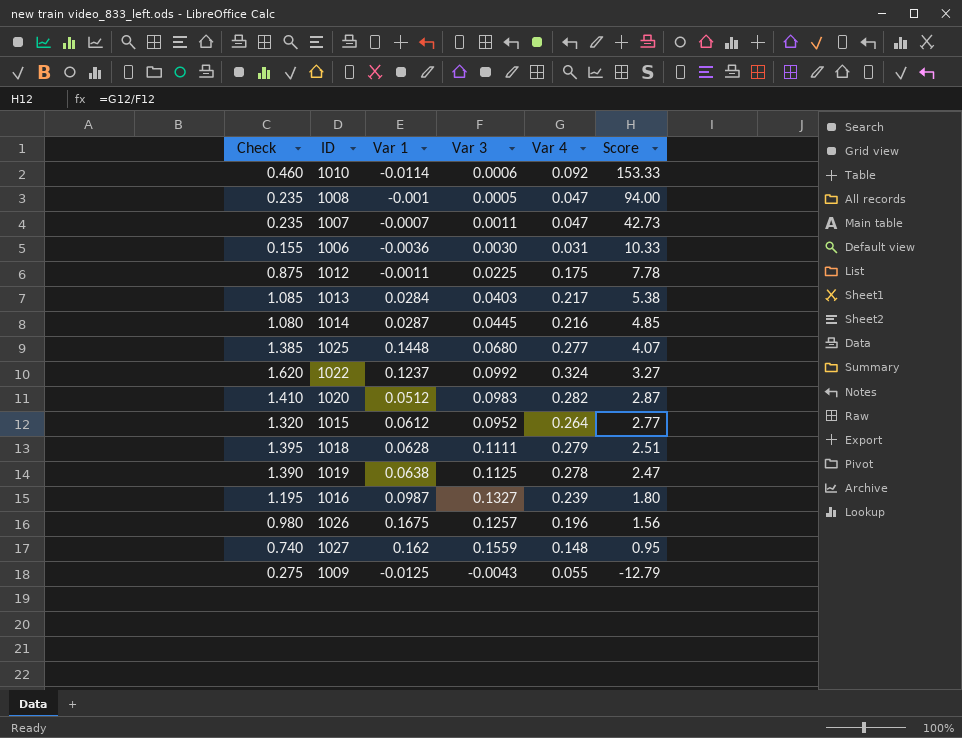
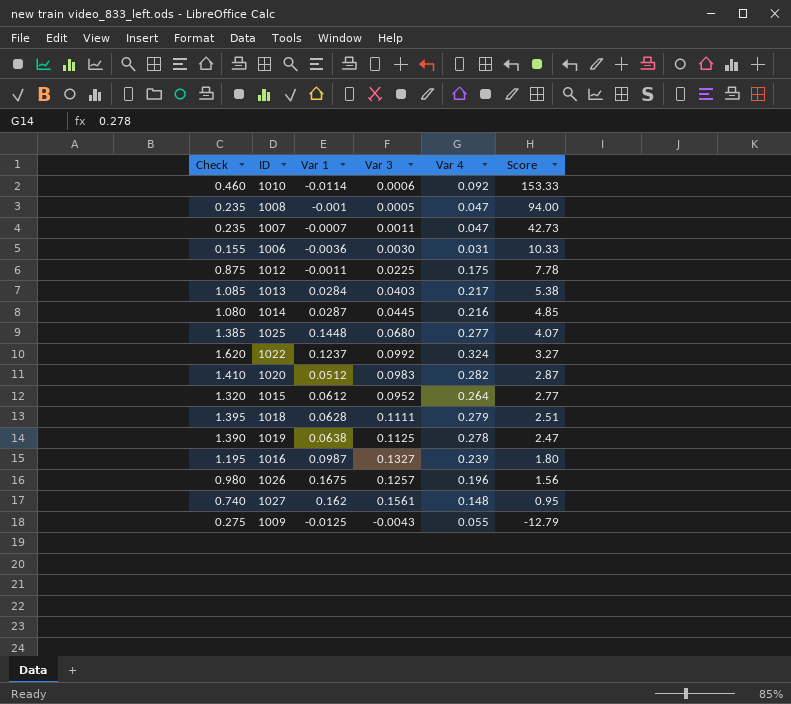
1027 | Var 3: 0.1559 -> 0.1561

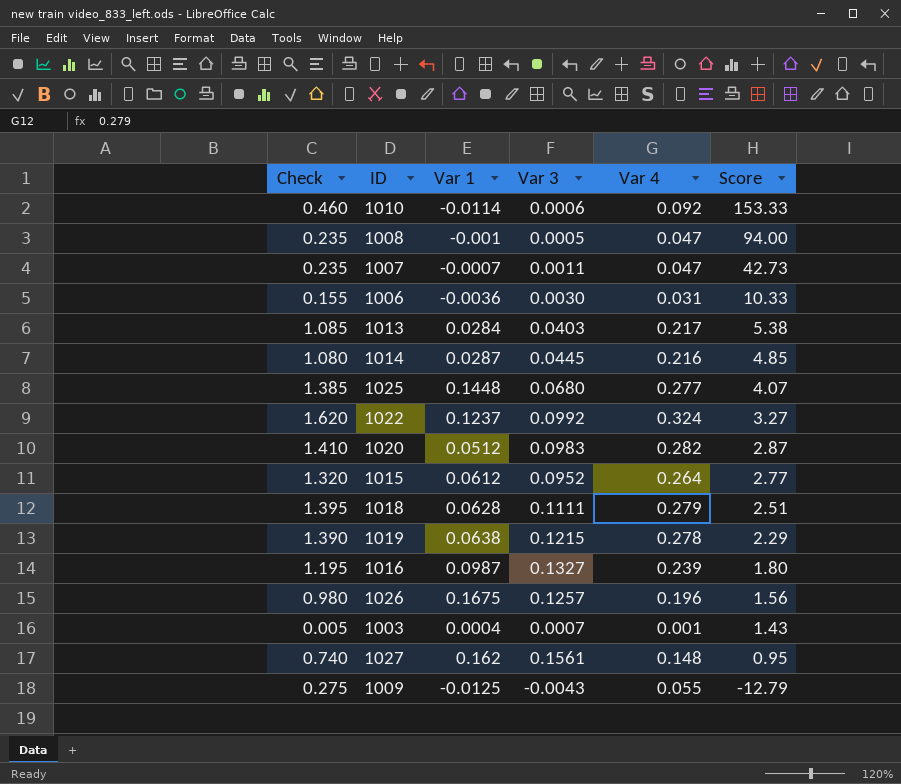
row 1012: 0.875 | -0.0011 | 0.0225 | 0.175 | 7.78 -> none
1019 | Var 3: 0.1125 -> 0.1215
1019 | Score: 2.47 -> 2.29
row 1003: none -> 0.005 | 0.0004 | 0.0007 | 0.001 | 1.43

